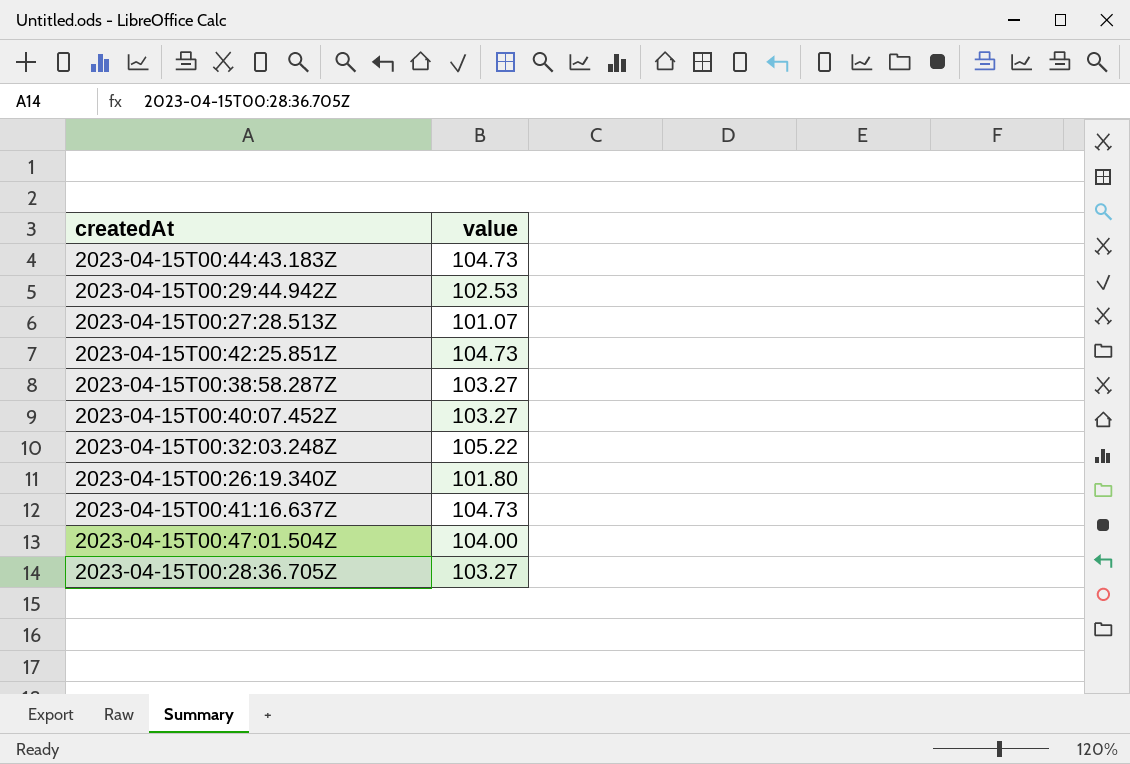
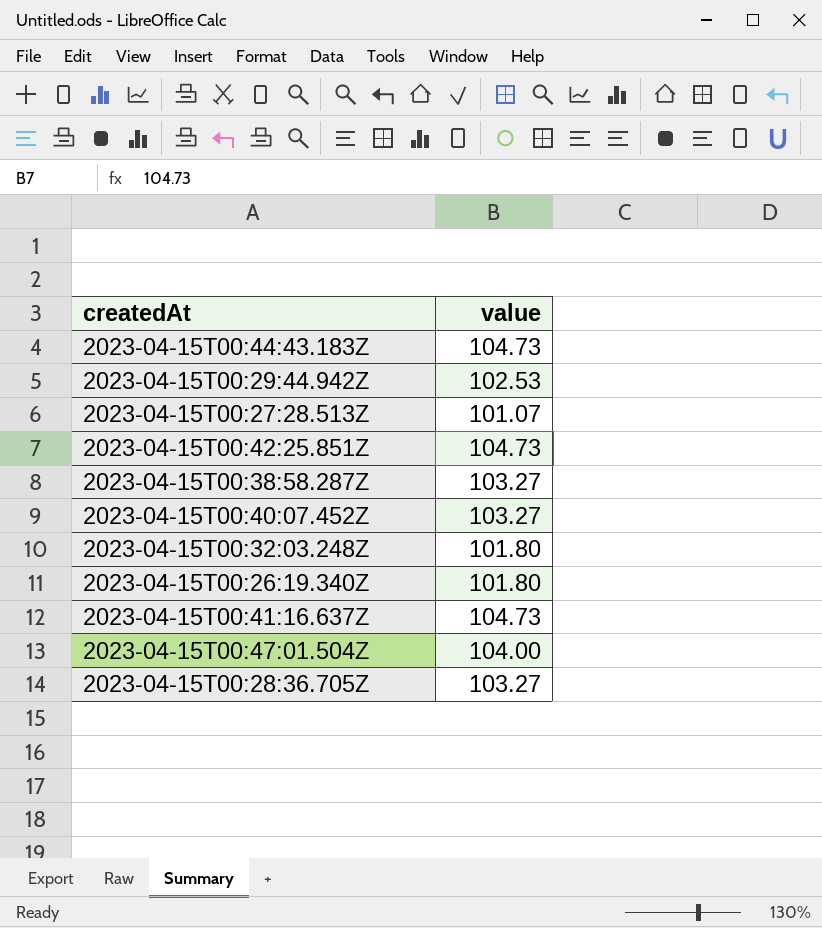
2023-04-15T00:32:03.248Z | value: 105.22 -> 101.80

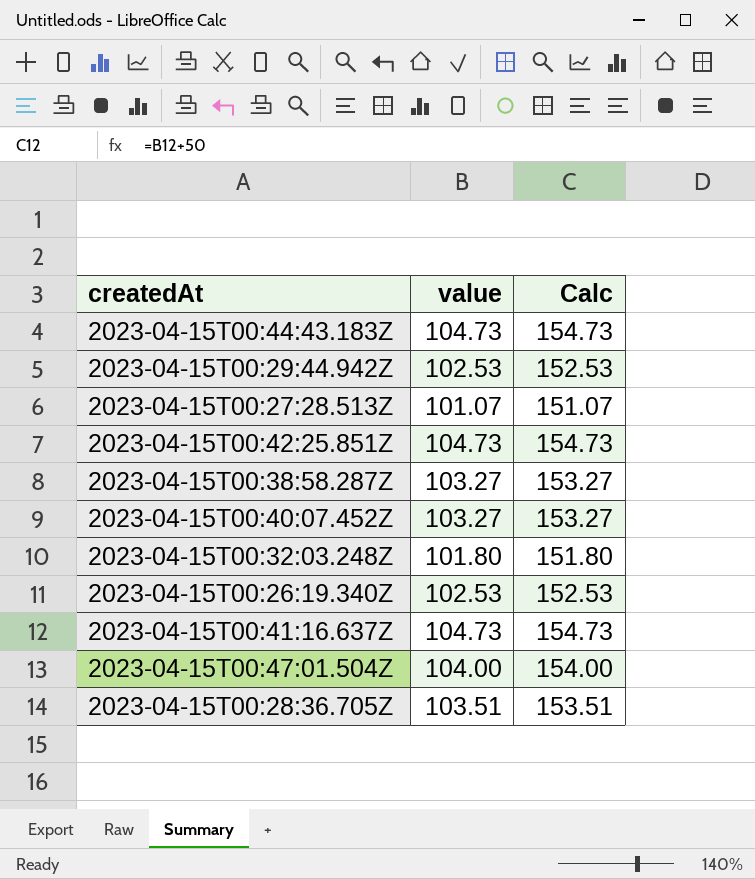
column Calc | formula: none -> [value] + 50
2023-04-15T00:26:19.340Z | value: 101.80 -> 102.53
2023-04-15T00:28:36.705Z | value: 103.27 -> 103.51

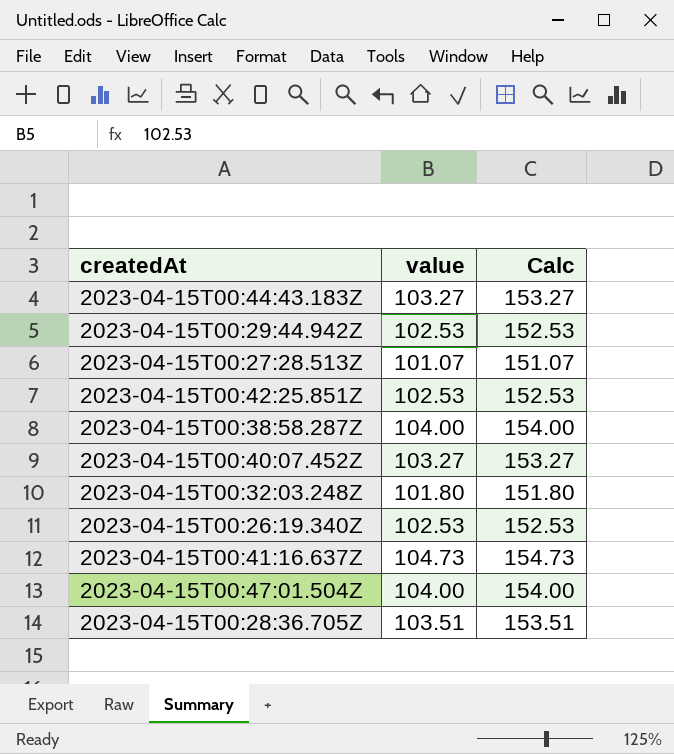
2023-04-15T00:44:43.183Z | value: 104.73 -> 103.27
2023-04-15T00:44:43.183Z | Calc: 154.73 -> 153.27
2023-04-15T00:42:25.851Z | value: 104.73 -> 102.53
2023-04-15T00:42:25.851Z | Calc: 154.73 -> 152.53
2023-04-15T00:38:58.287Z | value: 103.27 -> 104.00
2023-04-15T00:38:58.287Z | Calc: 153.27 -> 154.00

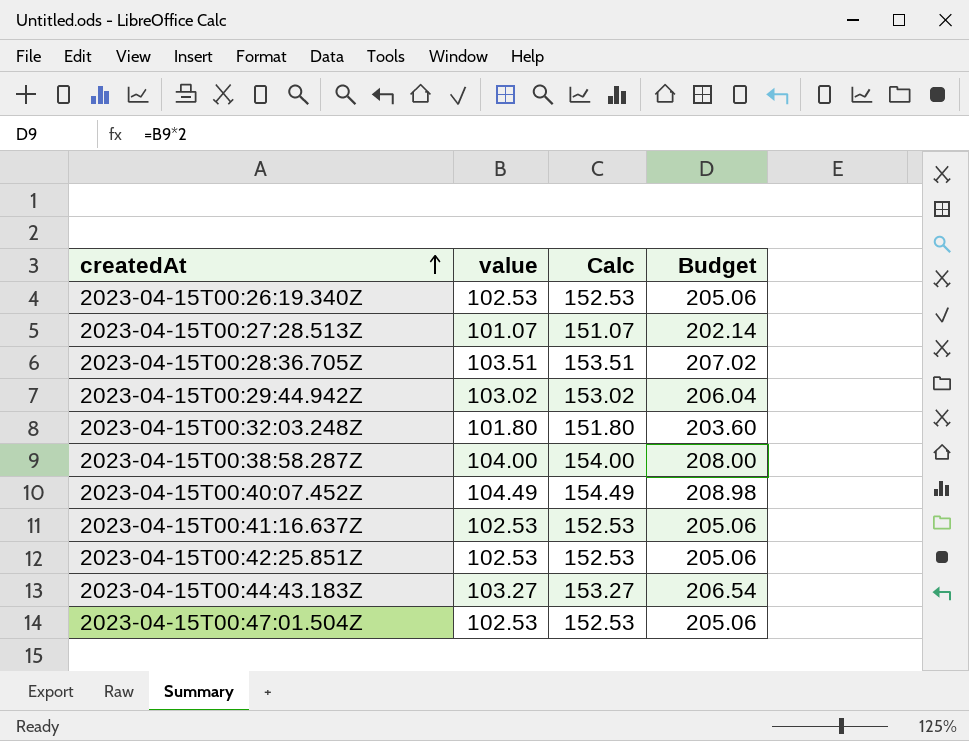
row order: none -> createdAt ascending
column Budget | formula: none -> [value] * 2
2023-04-15T00:29:44.942Z | value: 102.53 -> 103.02
2023-04-15T00:29:44.942Z | Calc: 152.53 -> 153.02
2023-04-15T00:40:07.452Z | value: 103.27 -> 104.49
2023-04-15T00:40:07.452Z | Calc: 153.27 -> 154.49
2023-04-15T00:41:16.637Z | value: 104.73 -> 102.53
2023-04-15T00:41:16.637Z | Calc: 154.73 -> 152.53
2023-04-15T00:47:01.504Z | value: 104.00 -> 102.53
2023-04-15T00:47:01.504Z | Calc: 154.00 -> 152.53

